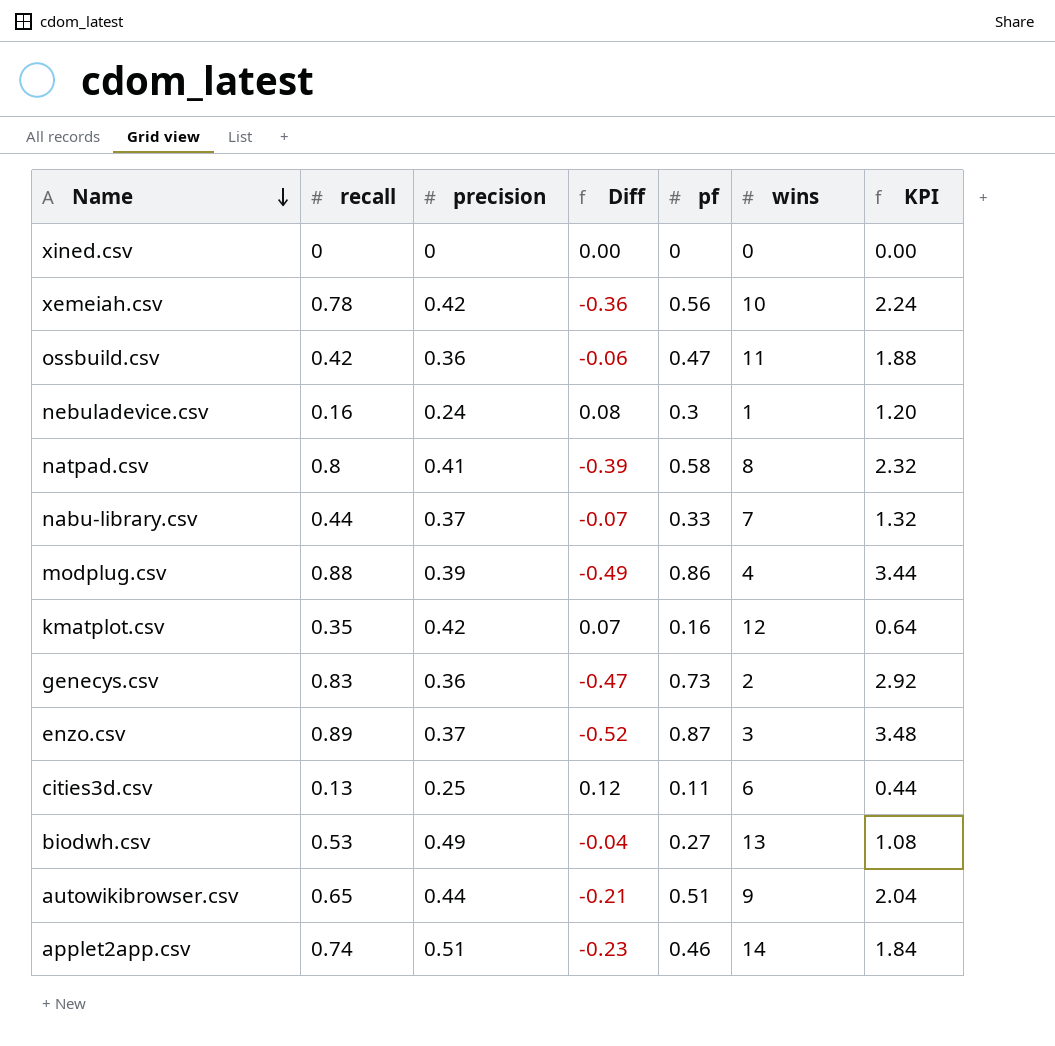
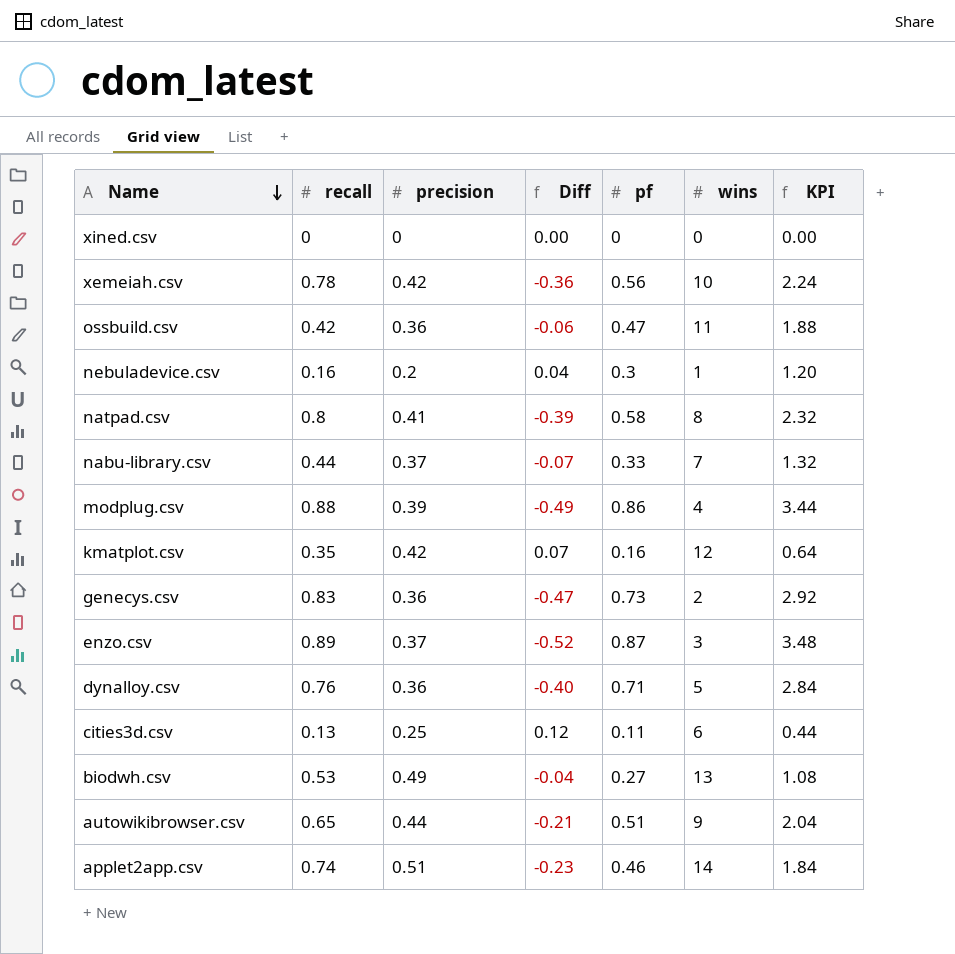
nebuladevice.csv | precision: 0.24 -> 0.2
nebuladevice.csv | Diff: 0.08 -> 0.04
row dynalloy.csv: none -> 0.76 | 0.36 | -0.40 | 0.71 | 5 | 2.84

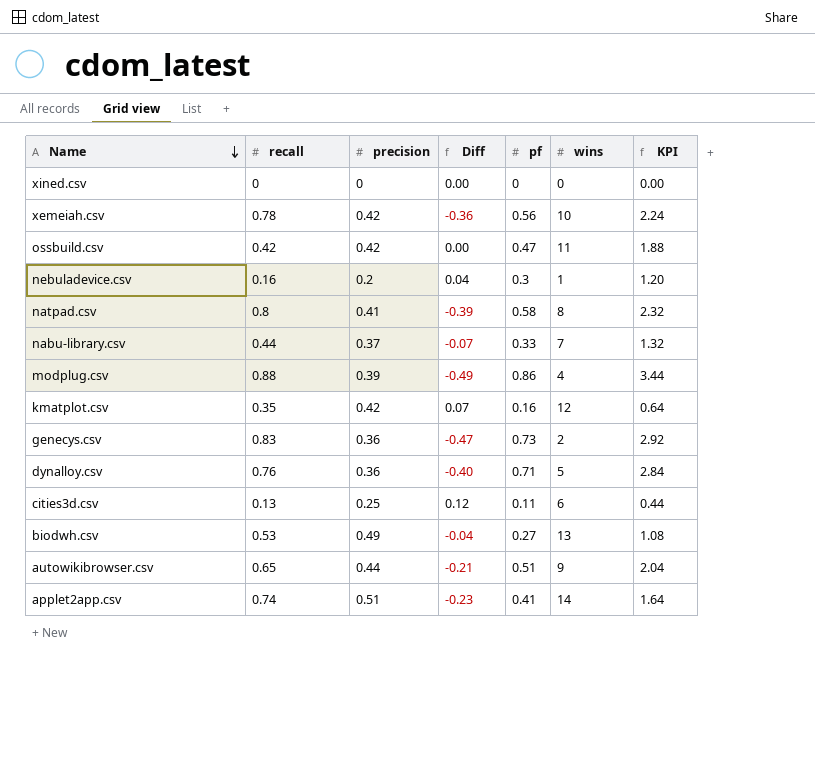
row enzo.csv: 0.89 | 0.37 | -0.52 | 0.87 | 3 | 3.48 -> none
ossbuild.csv | precision: 0.36 -> 0.42
ossbuild.csv | Diff: -0.06 -> 0.00
applet2app.csv | pf: 0.46 -> 0.41
applet2app.csv | KPI: 1.84 -> 1.64

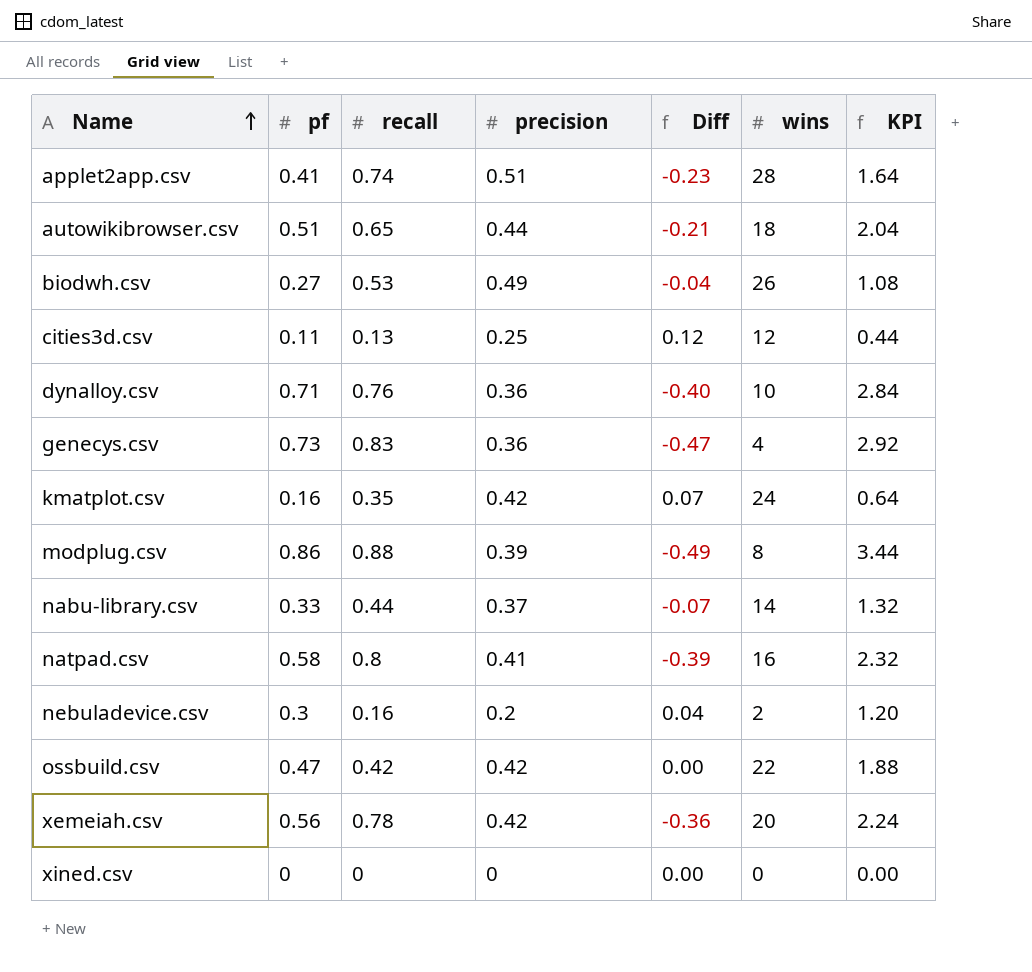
row order: Name descending -> Name ascending
column pf | position: 5 -> 2
applet2app.csv | wins: 14 -> 28
autowikibrowser.csv | wins: 9 -> 18
biodwh.csv | wins: 13 -> 26
cities3d.csv | wins: 6 -> 12
dynalloy.csv | wins: 5 -> 10
genecys.csv | wins: 2 -> 4
kmatplot.csv | wins: 12 -> 24
modplug.csv | wins: 4 -> 8
nabu-library.csv | wins: 7 -> 14
natpad.csv | wins: 8 -> 16
nebuladevice.csv | wins: 1 -> 2
ossbuild.csv | wins: 11 -> 22
xemeiah.csv | wins: 10 -> 20

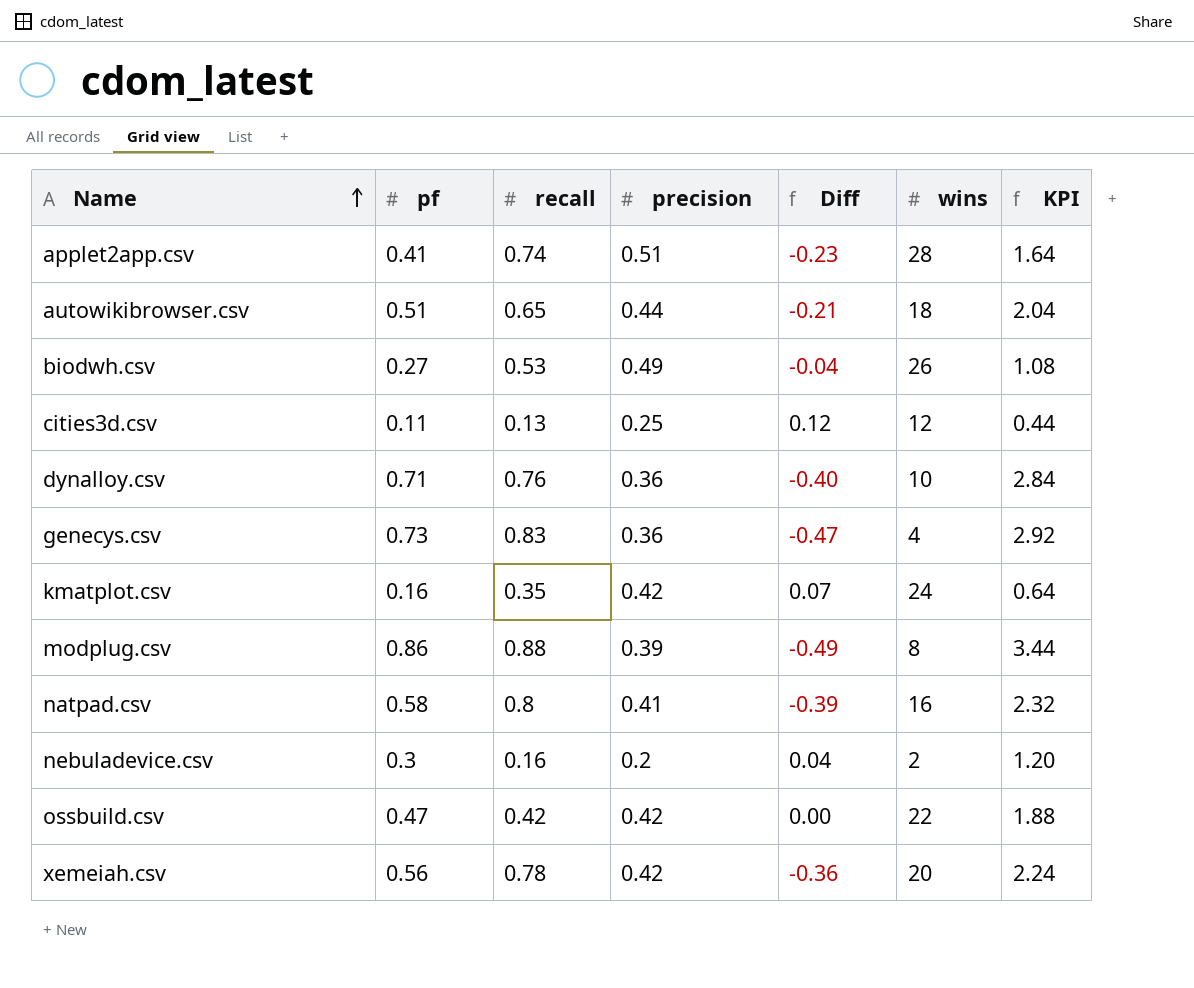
row nabu-library.csv: 0.33 | 0.44 | 0.37 | -0.07 | 14 | 1.32 -> none
row xined.csv: 0 | 0 | 0 | 0.00 | 0 | 0.00 -> none

